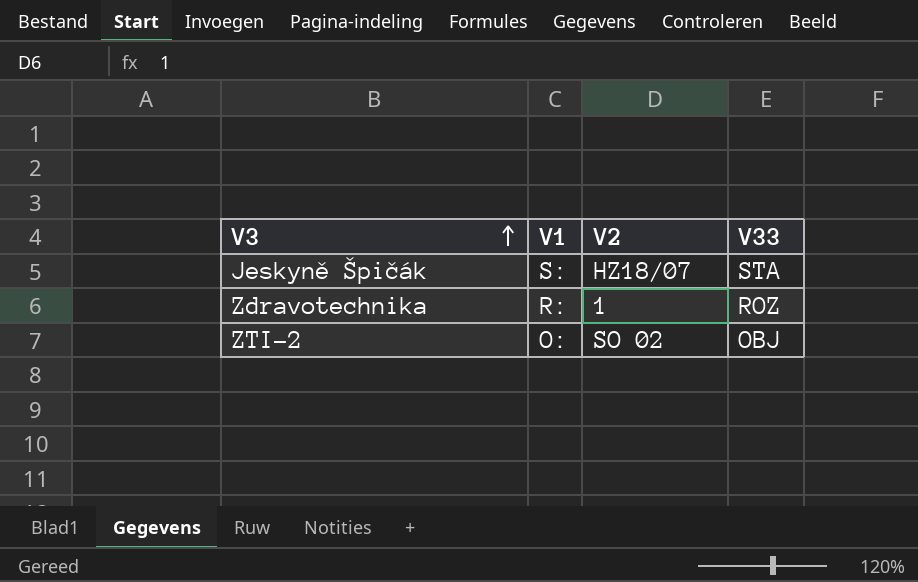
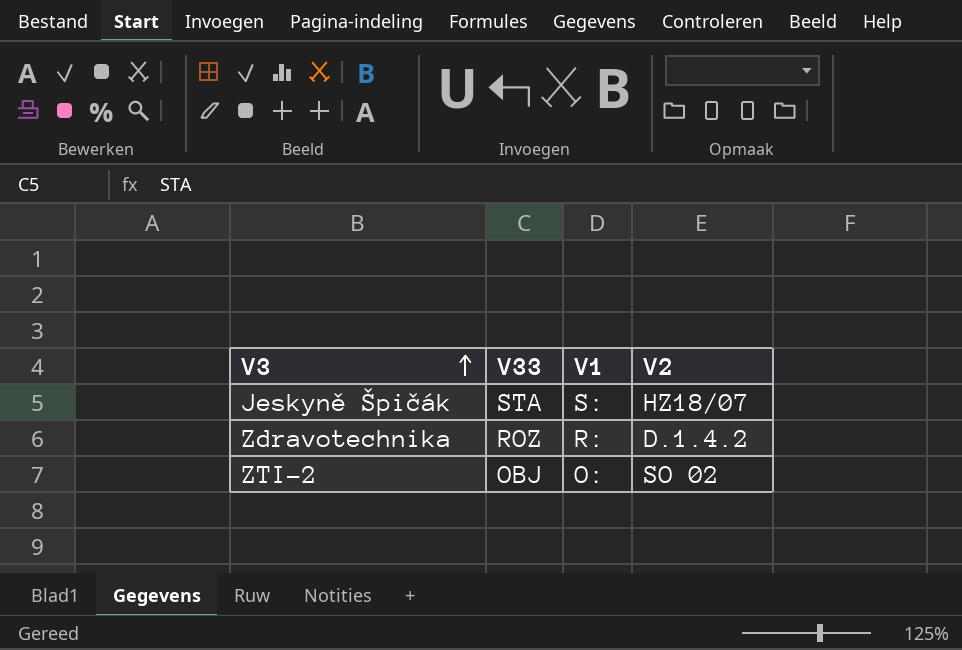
column V33 | position: 4 -> 2
Zdravotechnika | V2: 1 -> D.1.4.2

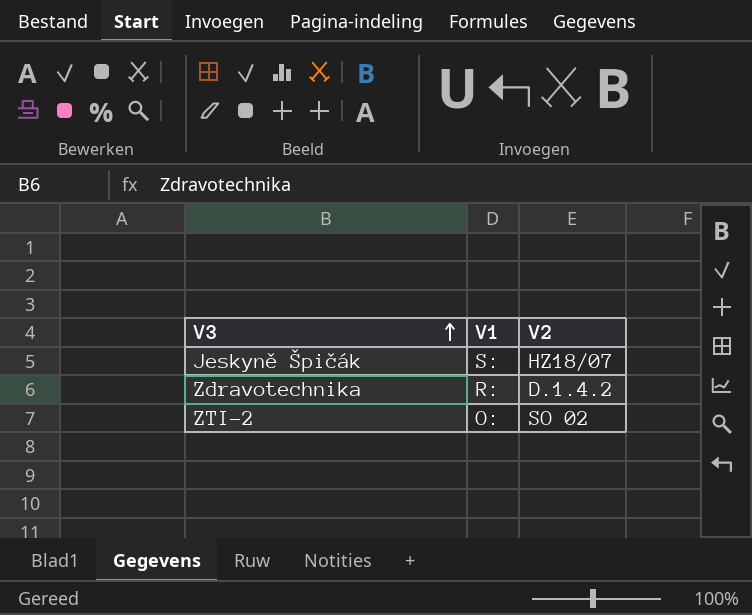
column V33 | position: 2 -> none

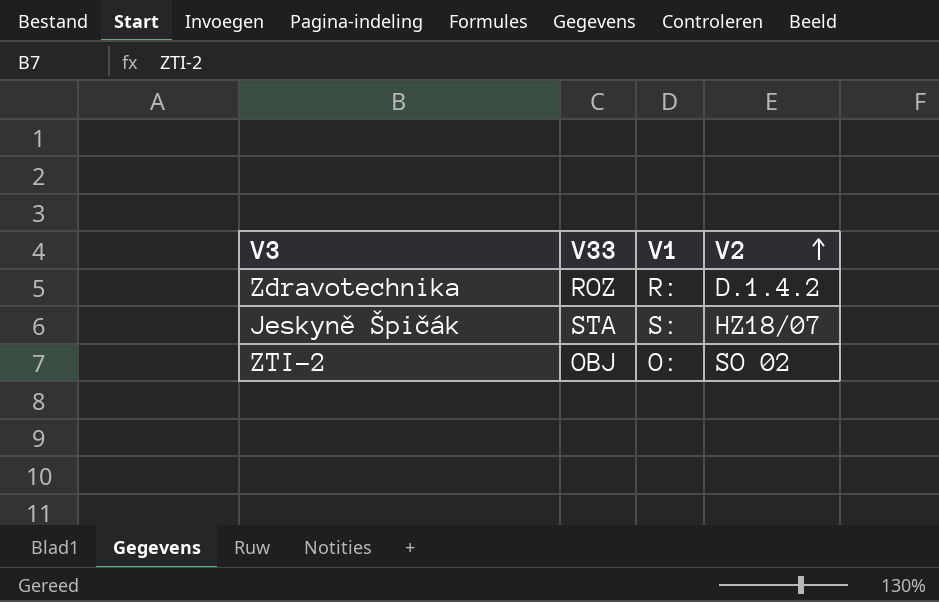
row order: V3 ascending -> V2 ascending
column V33 | position: none -> 2

